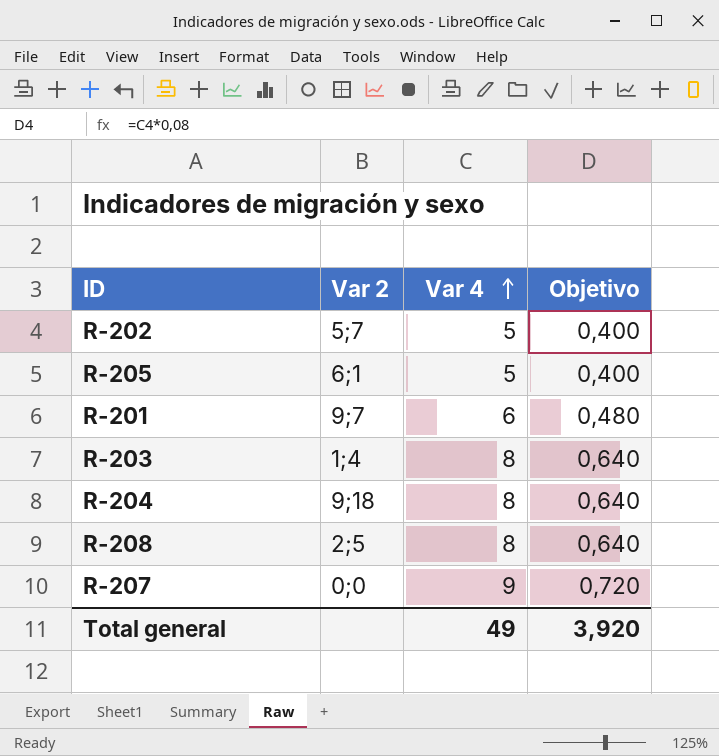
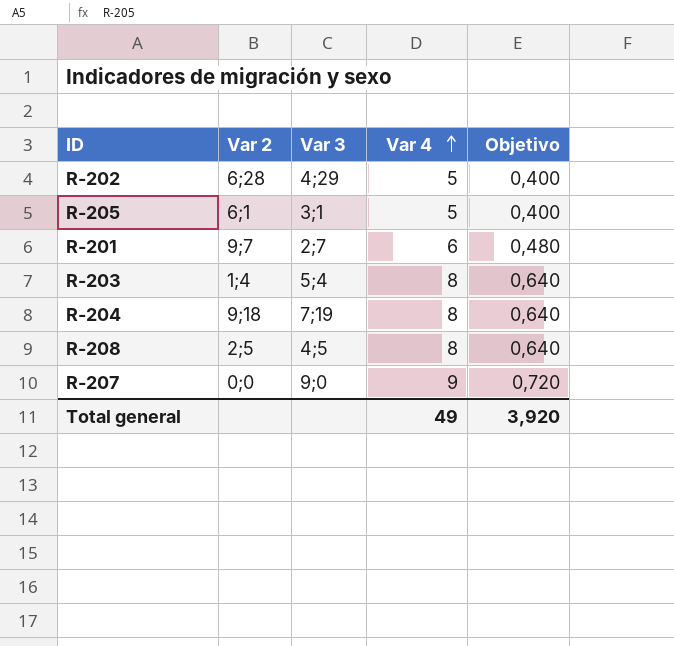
column Var 3 | position: none -> 3
R-202 | Var 2: 5;7 -> 6;28

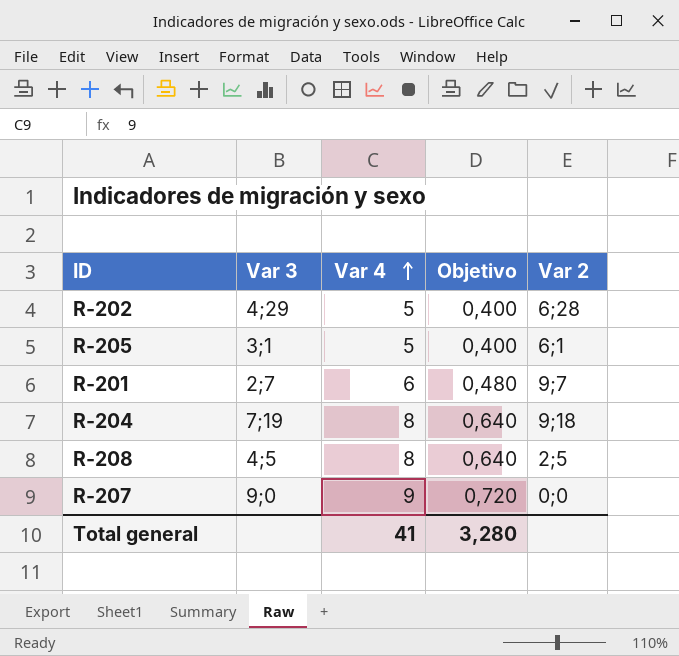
column Var 2 | position: 2 -> 5
row R-203: 1;4 | 5;4 | 8 | 0,640 -> none
Total general | Var 4: 49 -> 41
Total general | Objetivo: 3,920 -> 3,280

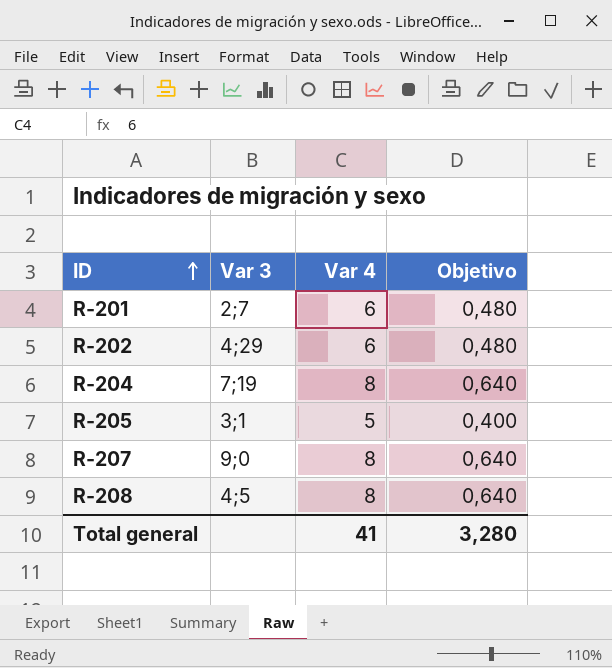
row order: Var 4 ascending -> ID ascending
column Var 2 | position: 5 -> none
R-202 | Var 4: 5 -> 6
R-202 | Objetivo: 0,400 -> 0,480
R-207 | Var 4: 9 -> 8
R-207 | Objetivo: 0,720 -> 0,640

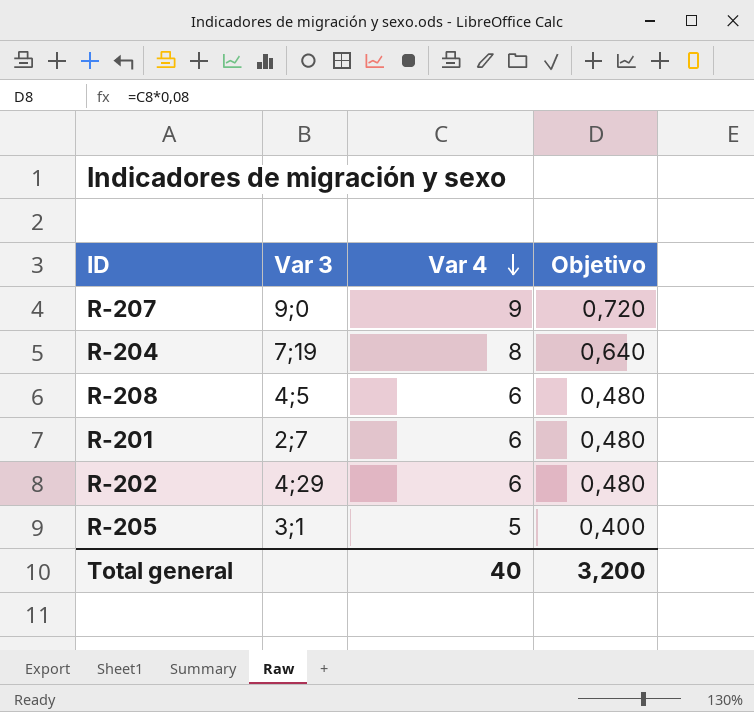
row order: ID ascending -> Var 4 descending
R-207 | Var 4: 8 -> 9
R-207 | Objetivo: 0,640 -> 0,720
R-208 | Var 4: 8 -> 6
R-208 | Objetivo: 0,640 -> 0,480
Total general | Var 4: 41 -> 40
Total general | Objetivo: 3,280 -> 3,200

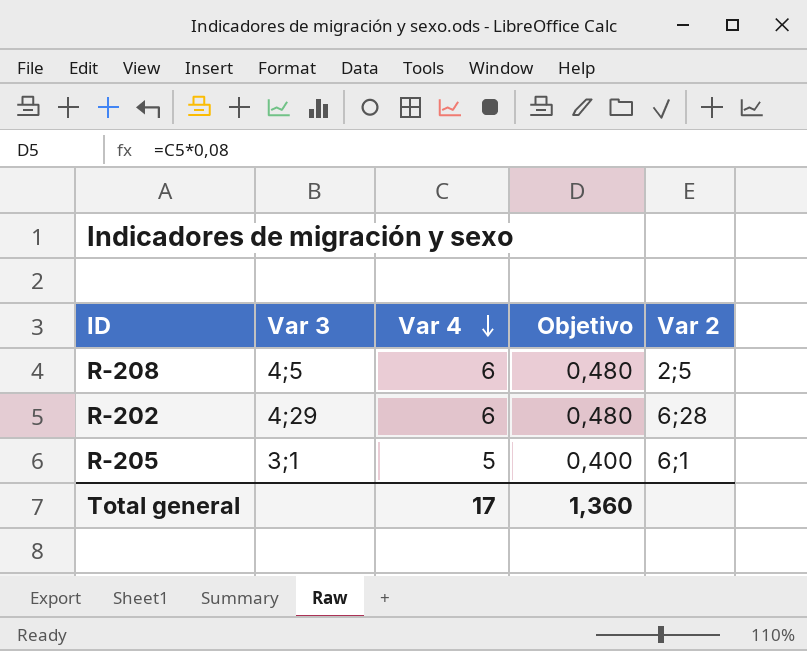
column Var 2 | position: none -> 5
row R-207: 9;0 | 9 | 0,720 -> none
row R-204: 7;19 | 8 | 0,640 -> none
row R-201: 2;7 | 6 | 0,480 -> none
Total general | Var 4: 40 -> 17
Total general | Objetivo: 3,200 -> 1,360

